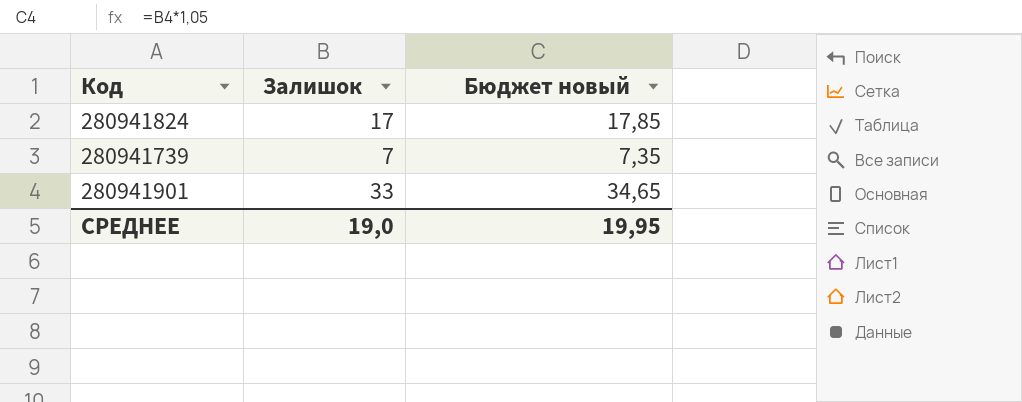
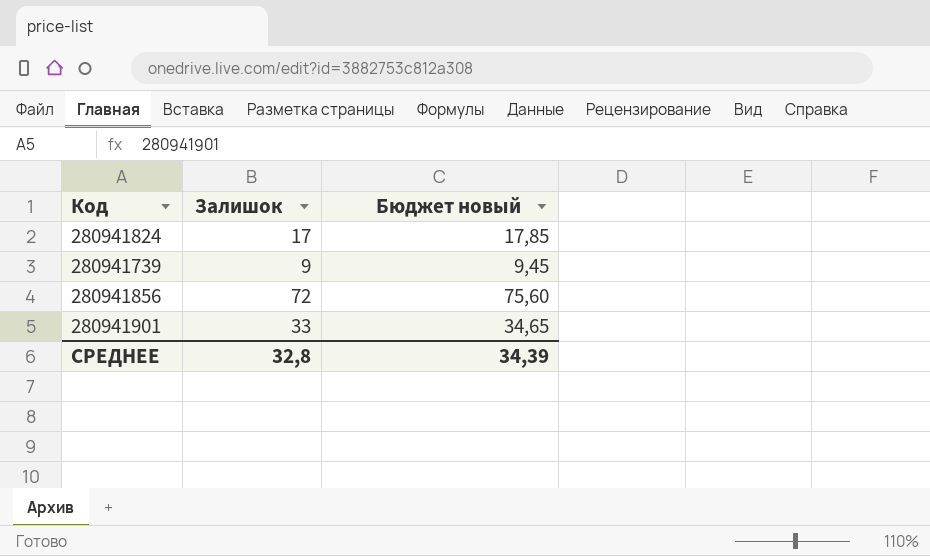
280941739 | Залишок: 7 -> 9
280941739 | Бюджет новый: 7,35 -> 9,45
row 280941856: none -> 72 | 75,60
СРЕДНЕЕ | Залишок: 19,0 -> 32,8
СРЕДНЕЕ | Бюджет новый: 19,95 -> 34,39

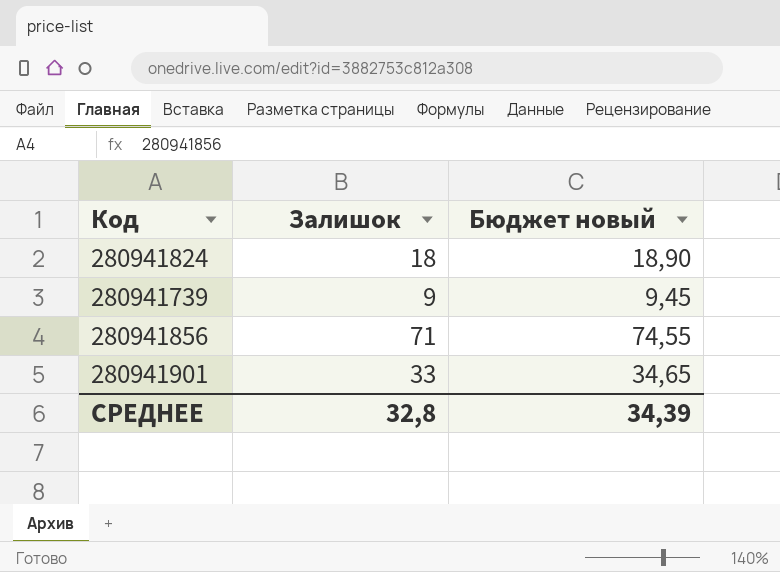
280941824 | Залишок: 17 -> 18
280941824 | Бюджет новый: 17,85 -> 18,90
280941856 | Залишок: 72 -> 71
280941856 | Бюджет новый: 75,60 -> 74,55

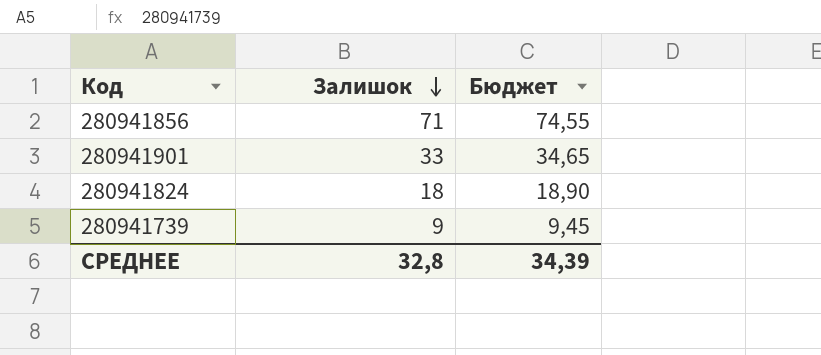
row order: none -> Залишок descending
column name: Бюджет новый -> Бюджет

